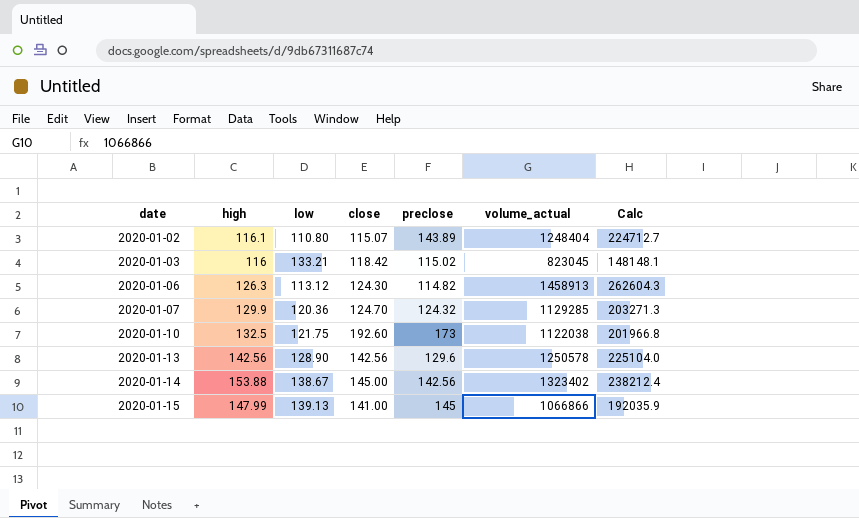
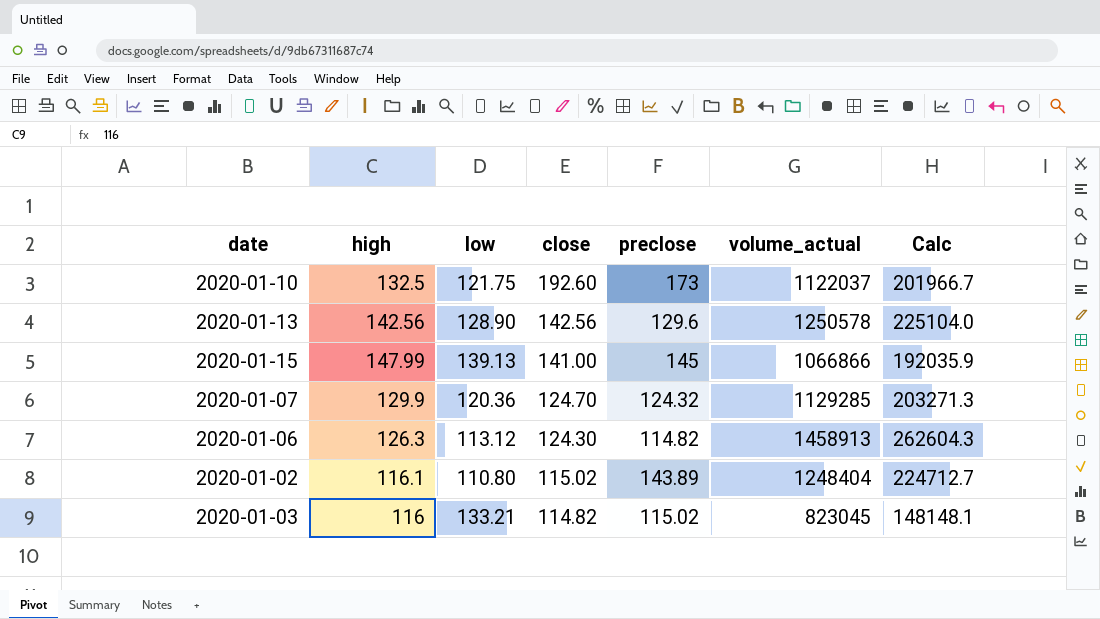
row order: date ascending -> close descending
row 2020-01-14: 153.88 | 138.67 | 145.00 | 142.56 | 1323402 | 238212.4 -> none
2020-01-10 | volume_actual: 1122038 -> 1122037
2020-01-10 | Calc: 201966.8 -> 201966.7
2020-01-02 | close: 115.07 -> 115.02
2020-01-03 | close: 118.42 -> 114.82

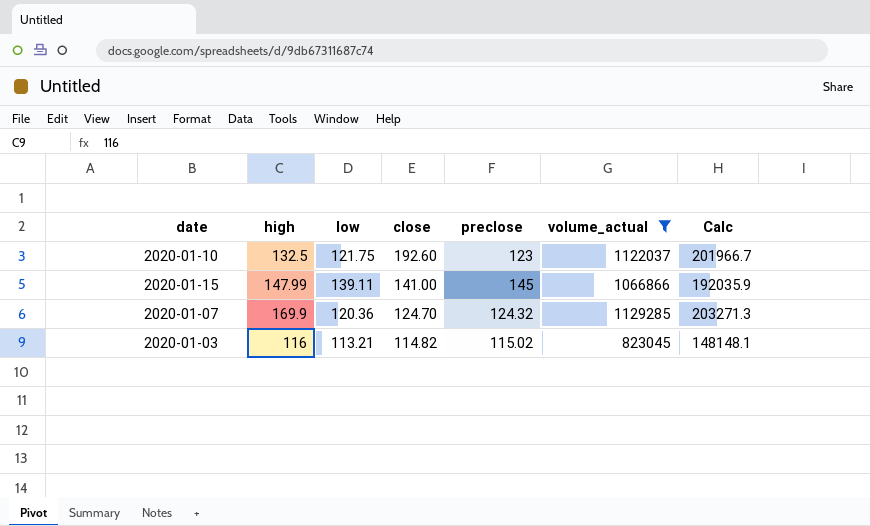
filter: none -> volume_actual <= 1129285
2020-01-10 | preclose: 173 -> 123
2020-01-15 | low: 139.13 -> 139.11
2020-01-07 | high: 129.9 -> 169.9
2020-01-03 | low: 133.21 -> 113.21

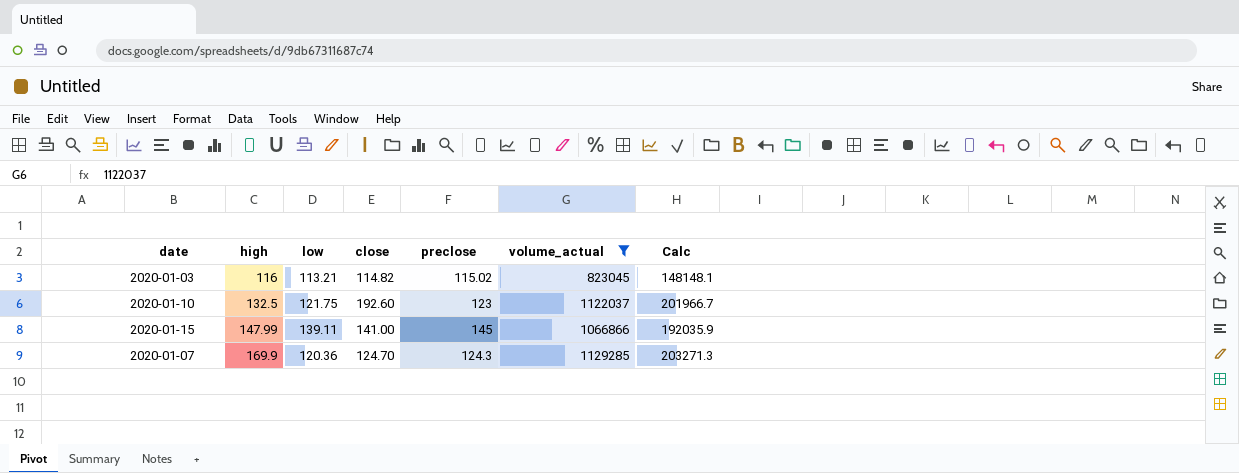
row order: close descending -> high ascending
2020-01-07 | preclose: 124.32 -> 124.3

